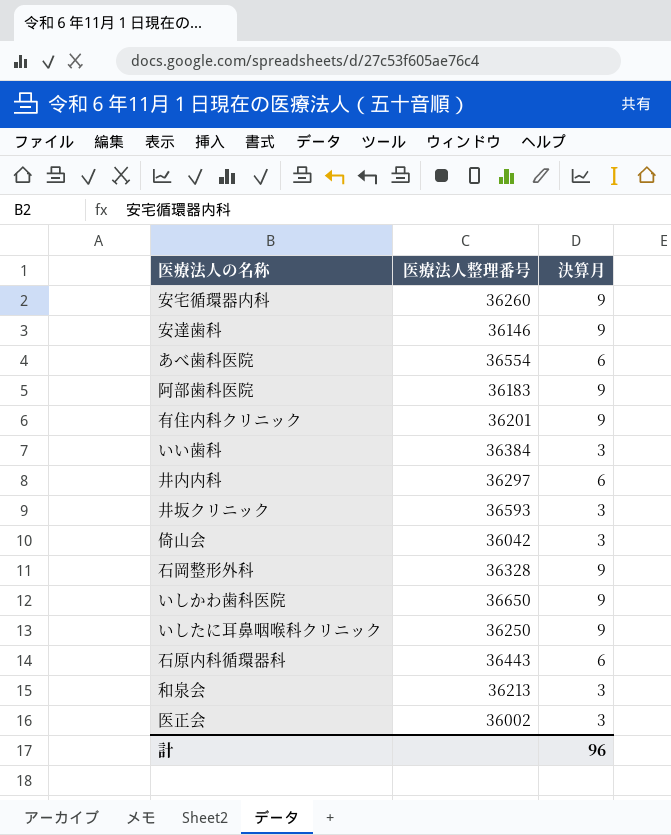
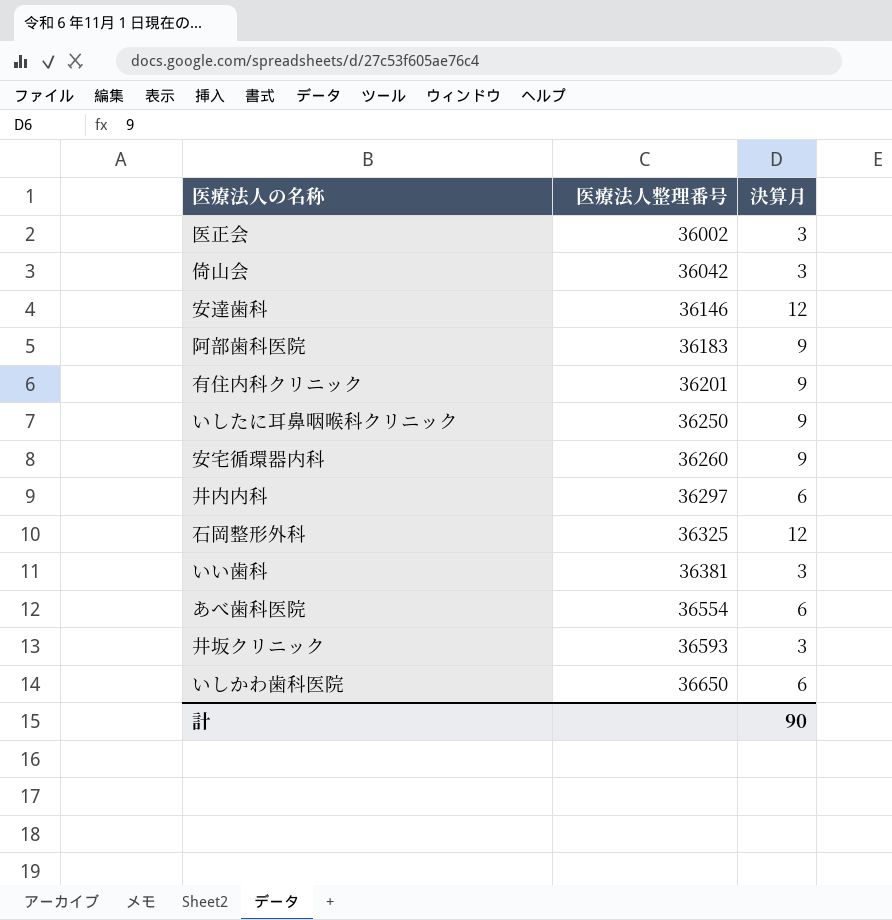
row order: none -> 医療法人整理番号 ascending
row 石原内科循環器科: 36443 | 6 -> none
row 和泉会: 36213 | 3 -> none
安達歯科 | 決算月: 9 -> 12
石岡整形外科 | 医療法人整理番号: 36328 -> 36325
石岡整形外科 | 決算月: 9 -> 12
いい歯科 | 医療法人整理番号: 36384 -> 36381
いしかわ歯科医院 | 決算月: 9 -> 6
計 | 決算月: 96 -> 90

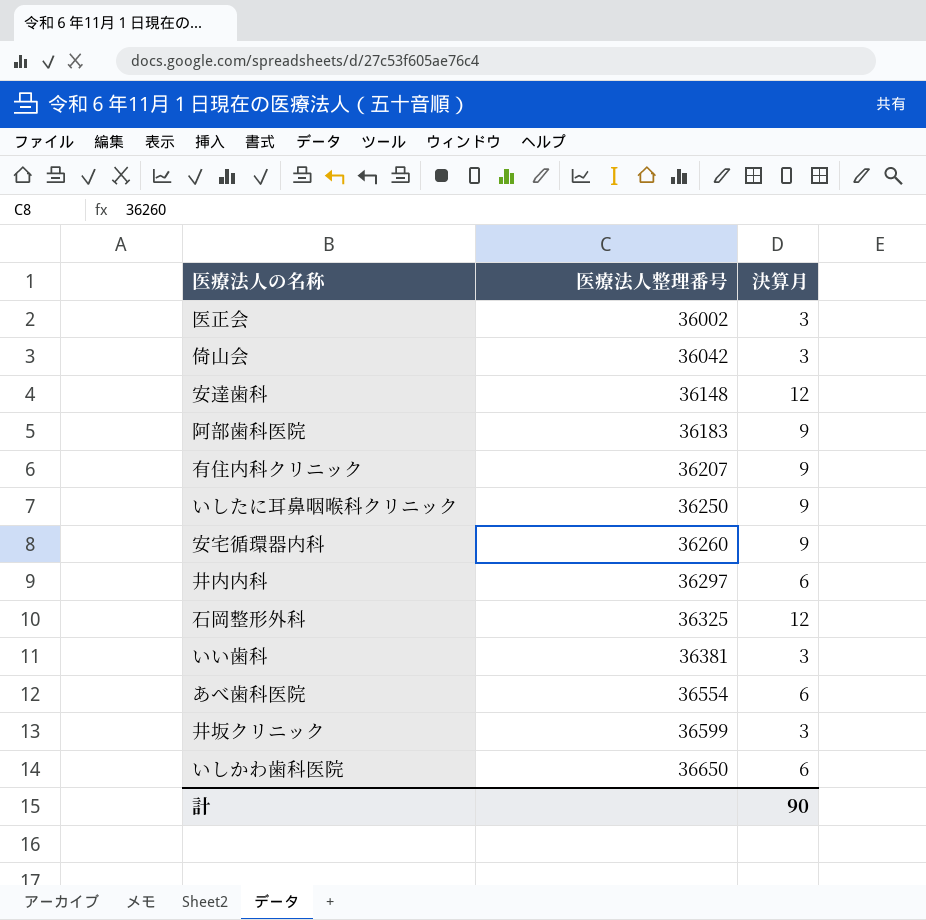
安達歯科 | 医療法人整理番号: 36146 -> 36148
有住内科クリニック | 医療法人整理番号: 36201 -> 36207
井坂クリニック | 医療法人整理番号: 36593 -> 36599

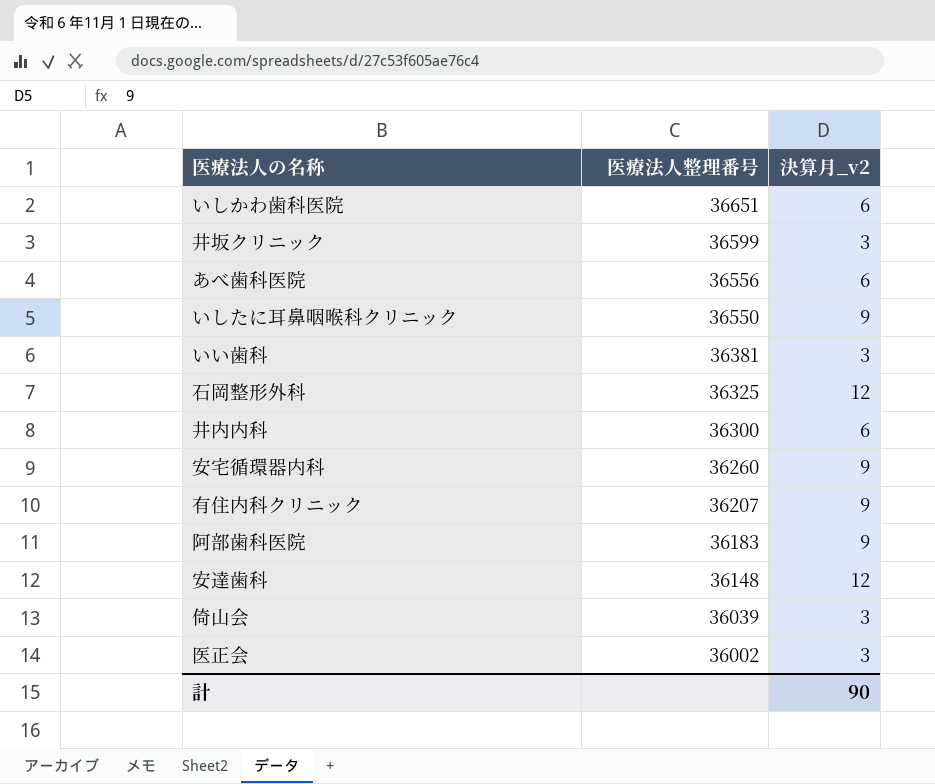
row order: 医療法人整理番号 ascending -> 医療法人整理番号 descending
column name: 決算月 -> 決算月_v2
いしかわ歯科医院 | 医療法人整理番号: 36650 -> 36651
あべ歯科医院 | 医療法人整理番号: 36554 -> 36556
いしたに耳鼻咽喉科クリニック | 医療法人整理番号: 36250 -> 36550
井内内科 | 医療法人整理番号: 36297 -> 36300
倚山会 | 医療法人整理番号: 36042 -> 36039

